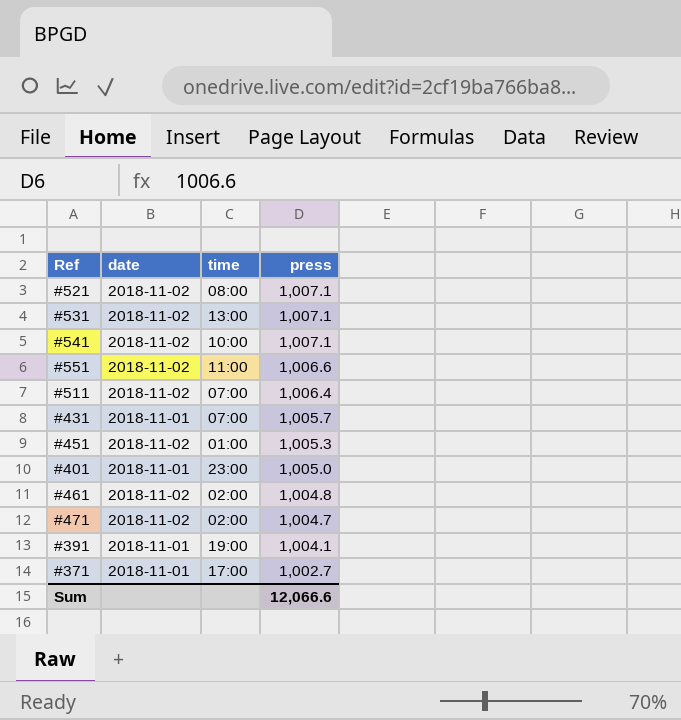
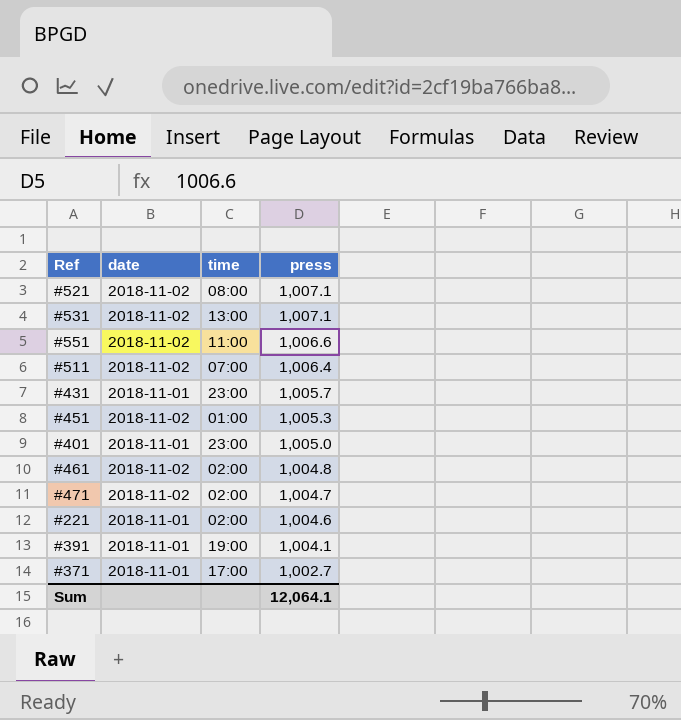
row #541: 2018-11-02 | 10:00 | 1,007.1 -> none
#431 | time: 07:00 -> 23:00
row #221: none -> 2018-11-01 | 02:00 | 1,004.6
Sum | press: 12,066.6 -> 12,064.1

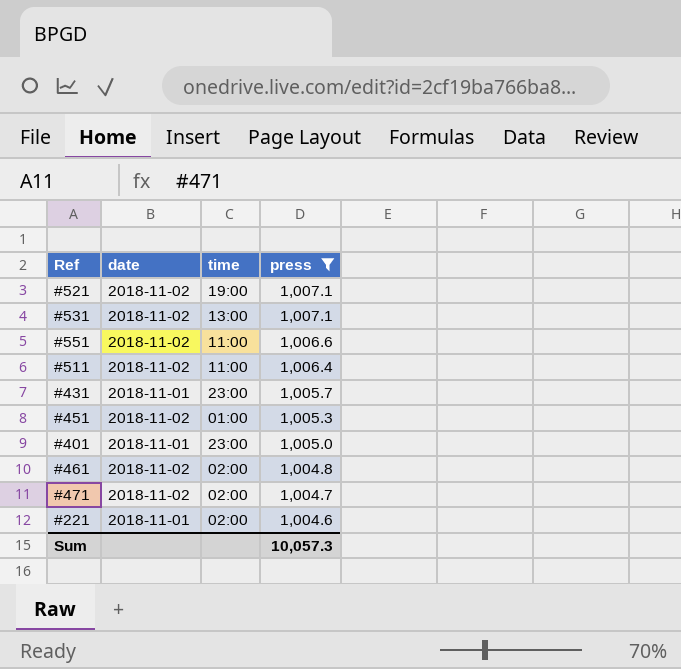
filter: none -> press >= 1,004.6
#521 | time: 08:00 -> 19:00
#511 | time: 07:00 -> 11:00
Sum | press: 12,064.1 -> 10,057.3

